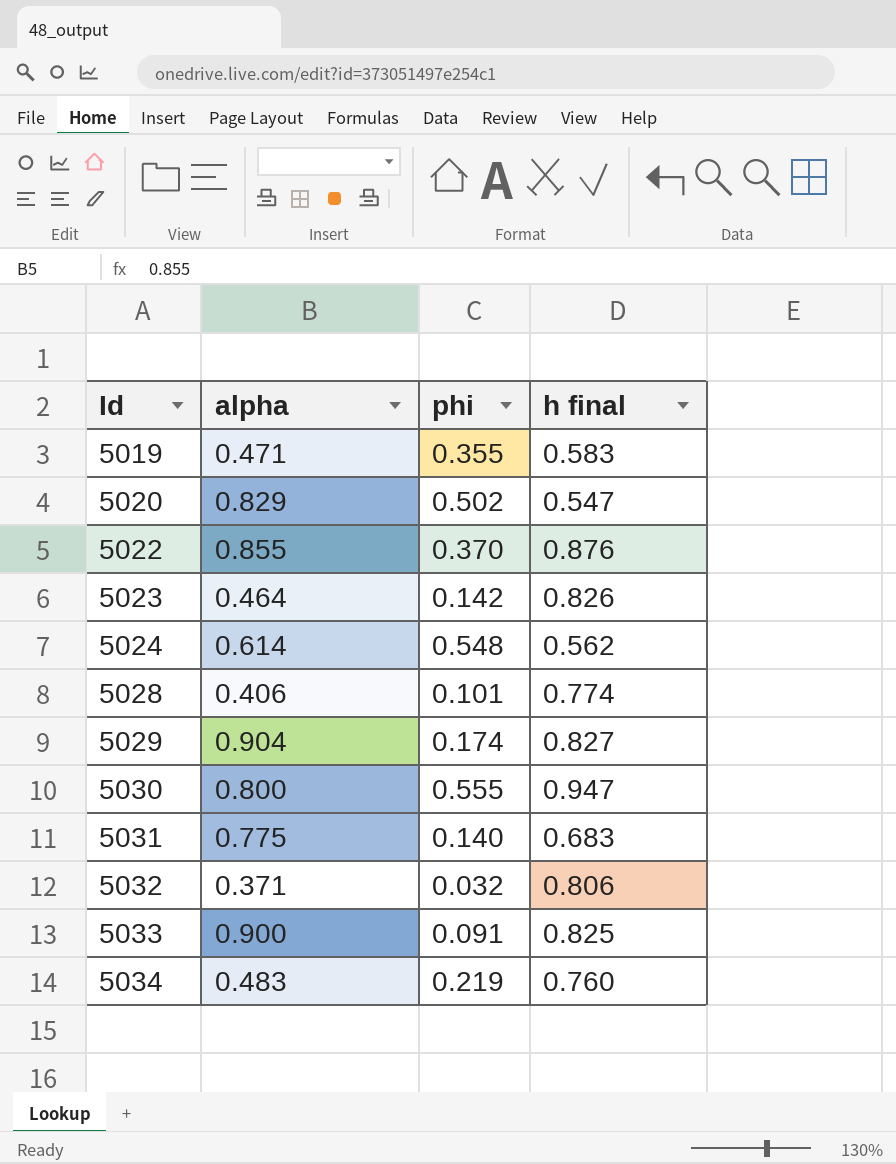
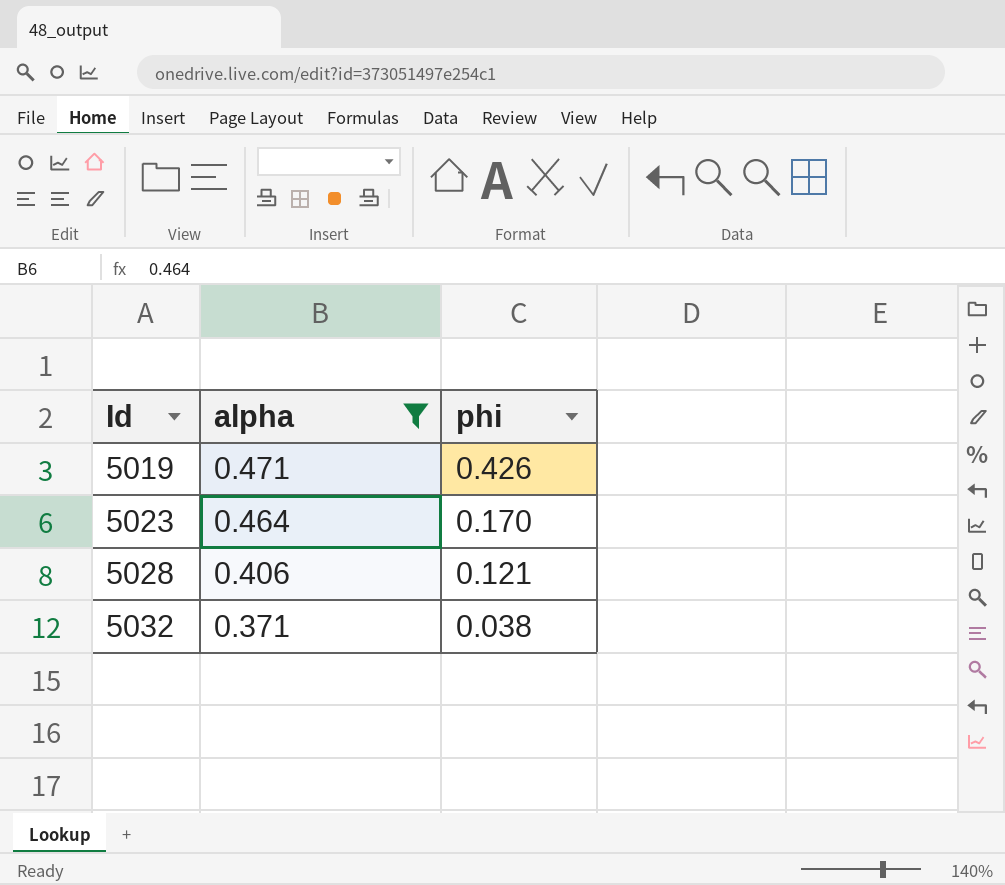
filter: none -> alpha <= 0.471
column h final | position: 4 -> none
5019 | phi: 0.355 -> 0.426
5023 | phi: 0.142 -> 0.170
5028 | phi: 0.101 -> 0.121
5032 | phi: 0.032 -> 0.038

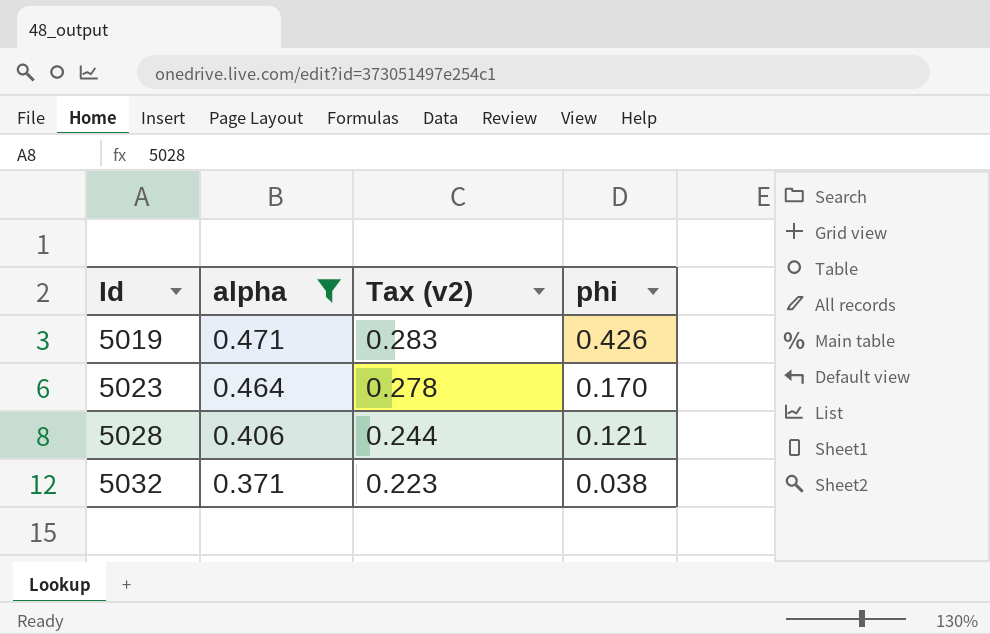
column Tax (v2) | formula: none -> [alpha] * 0.6

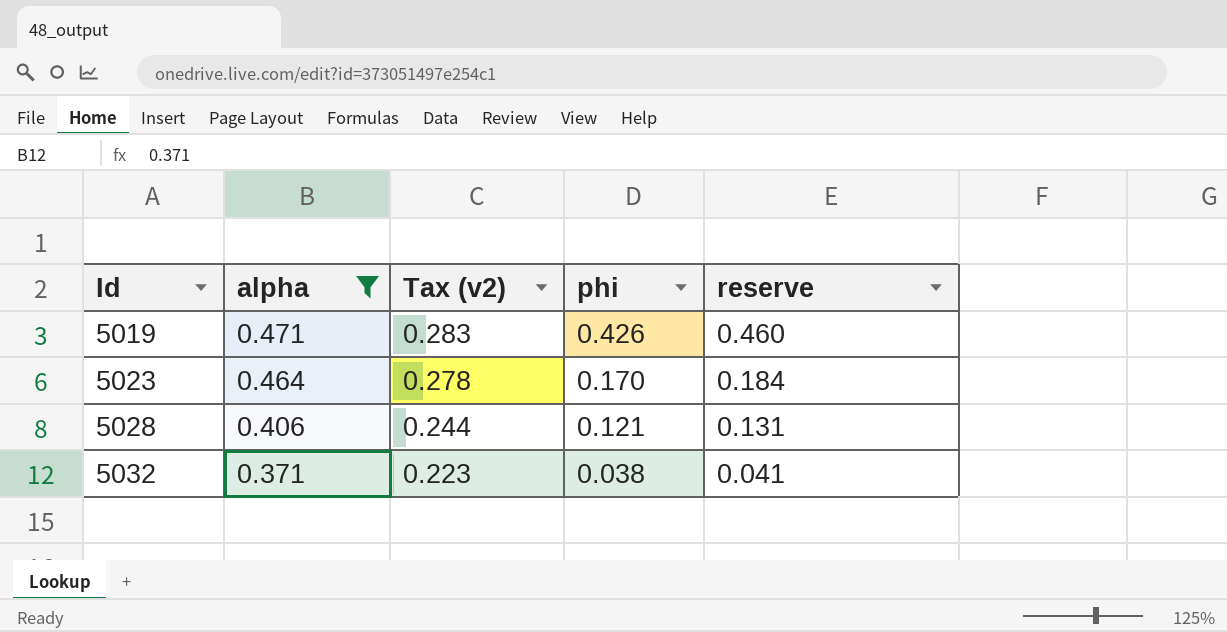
column reserve | formula: none -> [phi] * 1.08

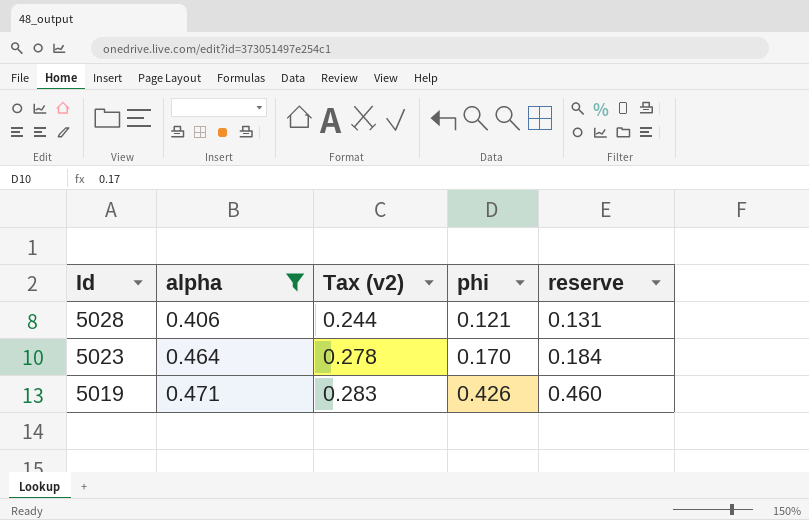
row order: Id ascending -> Id descending
row 5032: 0.371 | 0.223 | 0.038 | 0.041 -> none

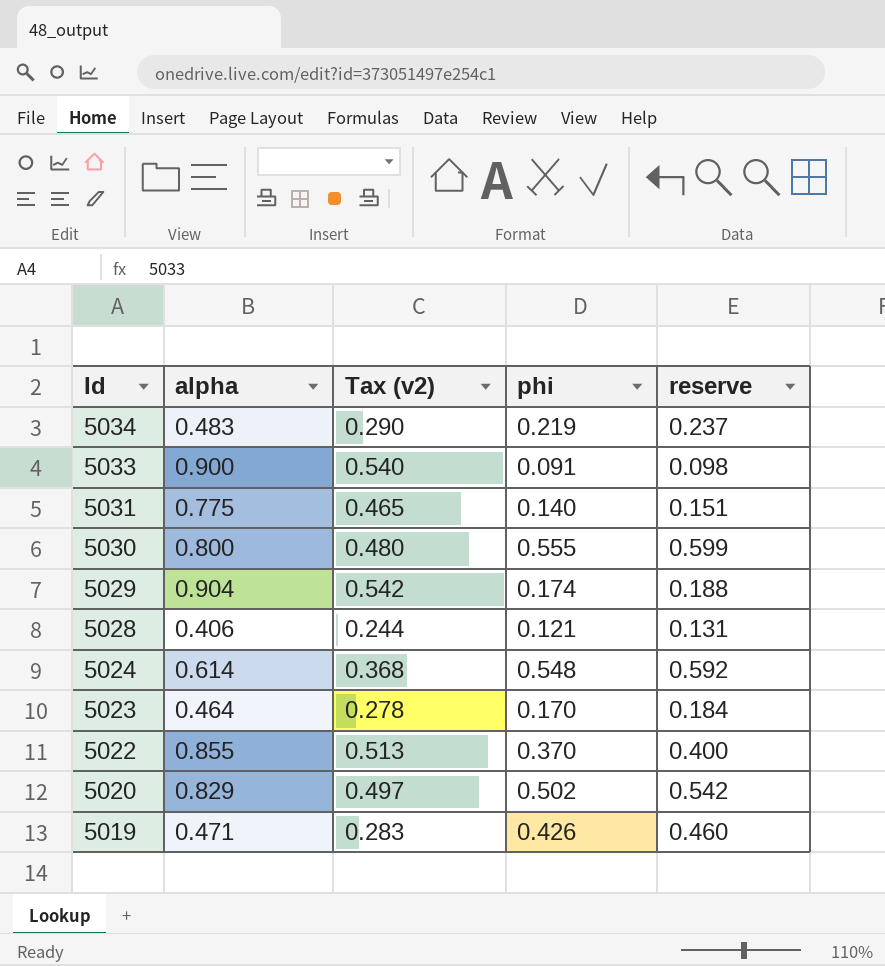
filter: alpha <= 0.471 -> none

